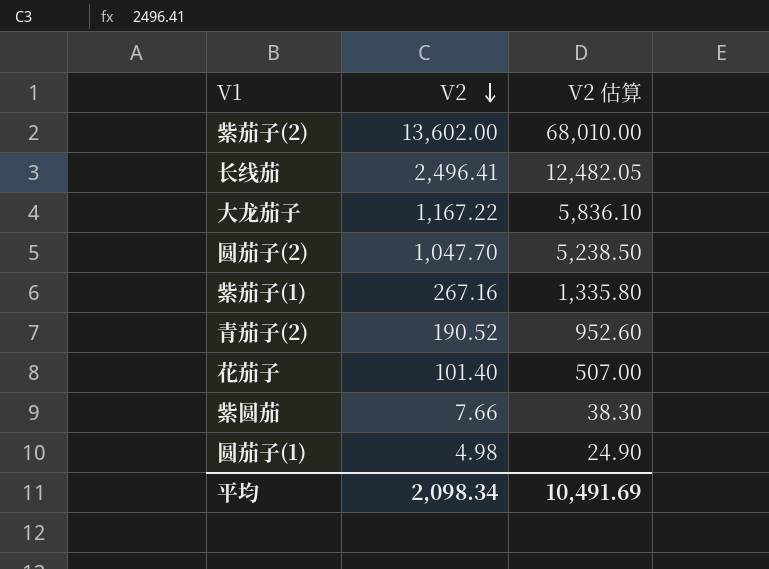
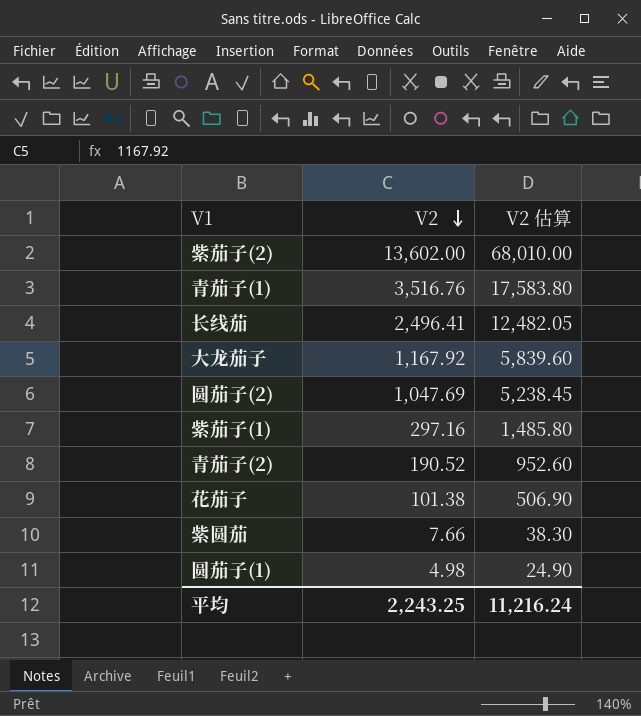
row 青茄子(1): none -> 3,516.76 | 17,583.80
大龙茄子 | V2: 1,167.22 -> 1,167.92
大龙茄子 | V2 估算: 5,836.10 -> 5,839.60
圆茄子(2) | V2: 1,047.70 -> 1,047.69
圆茄子(2) | V2 估算: 5,238.50 -> 5,238.45
紫茄子(1) | V2: 267.16 -> 297.16
紫茄子(1) | V2 估算: 1,335.80 -> 1,485.80
花茄子 | V2: 101.40 -> 101.38
花茄子 | V2 估算: 507.00 -> 506.90
平均 | V2: 2,098.34 -> 2,243.25
平均 | V2 估算: 10,491.69 -> 11,216.24

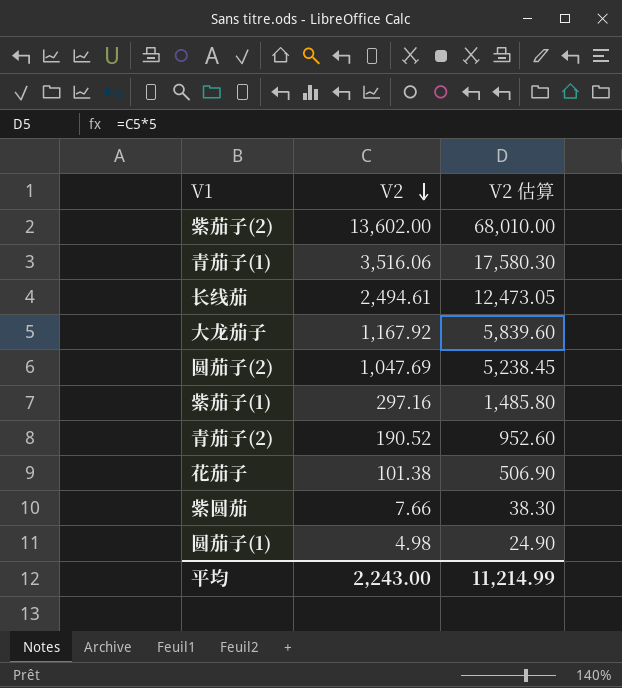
青茄子(1) | V2: 3,516.76 -> 3,516.06
青茄子(1) | V2 估算: 17,583.80 -> 17,580.30
长线茄 | V2: 2,496.41 -> 2,494.61
长线茄 | V2 估算: 12,482.05 -> 12,473.05
平均 | V2: 2,243.25 -> 2,243.00
平均 | V2 估算: 11,216.24 -> 11,214.99

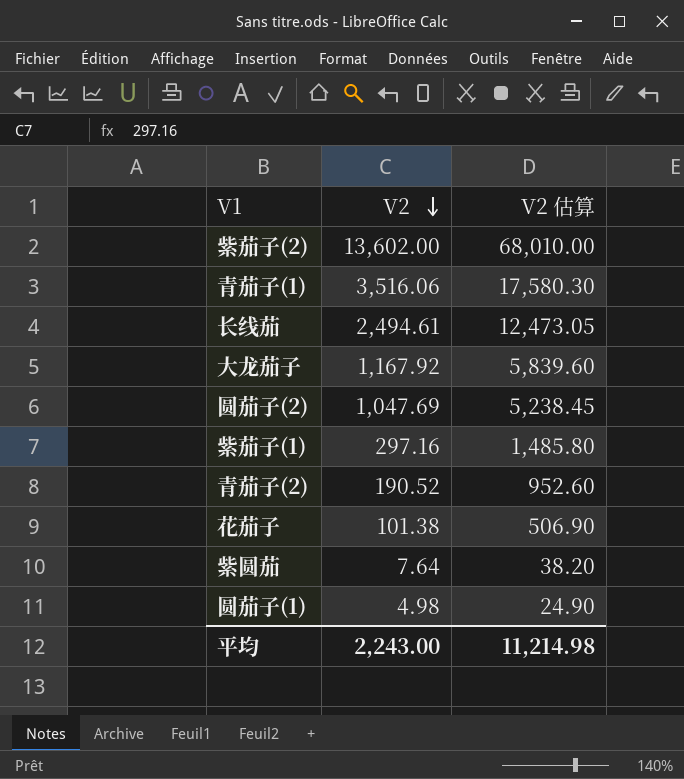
紫圆茄 | V2: 7.66 -> 7.64
紫圆茄 | V2 估算: 38.30 -> 38.20
平均 | V2 估算: 11,214.99 -> 11,214.98

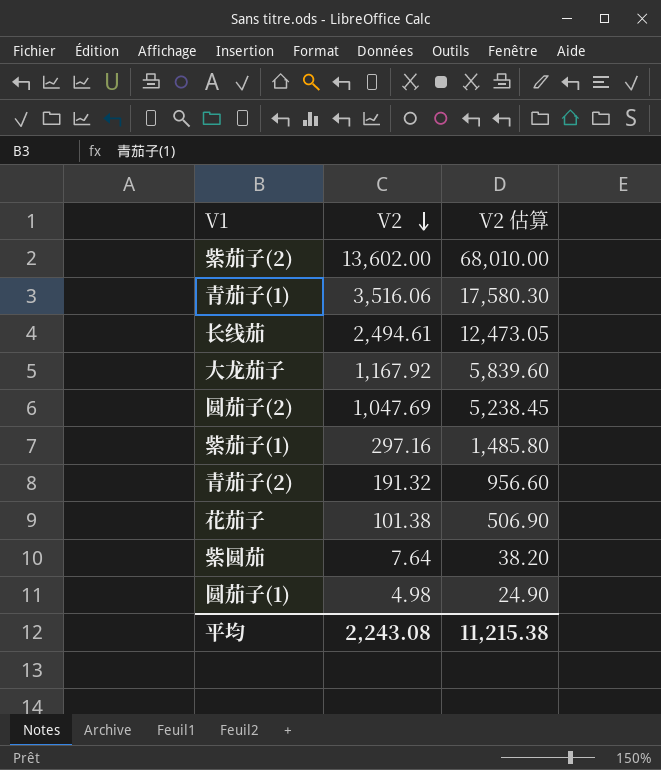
青茄子(2) | V2: 190.52 -> 191.32
青茄子(2) | V2 估算: 952.60 -> 956.60
平均 | V2: 2,243.00 -> 2,243.08
平均 | V2 估算: 11,214.98 -> 11,215.38

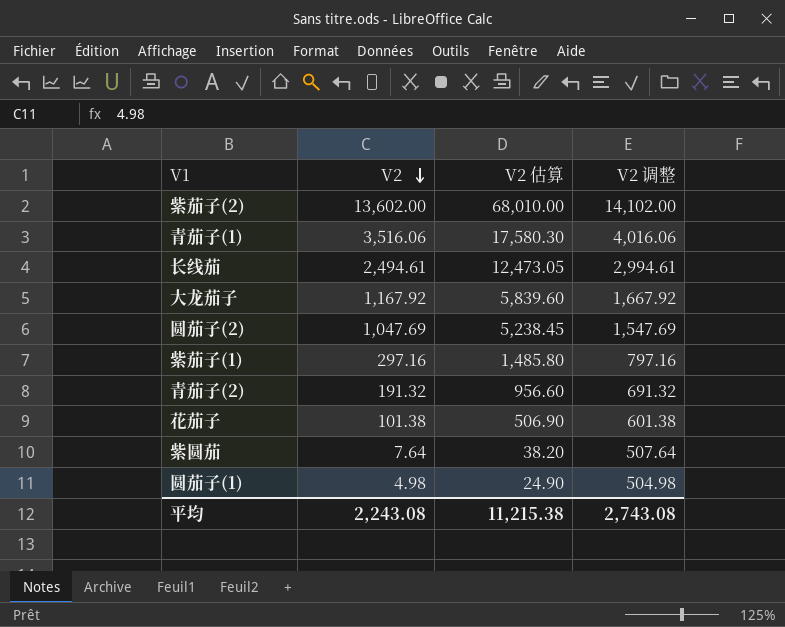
column V2 调整 | formula: none -> [V2] + 500

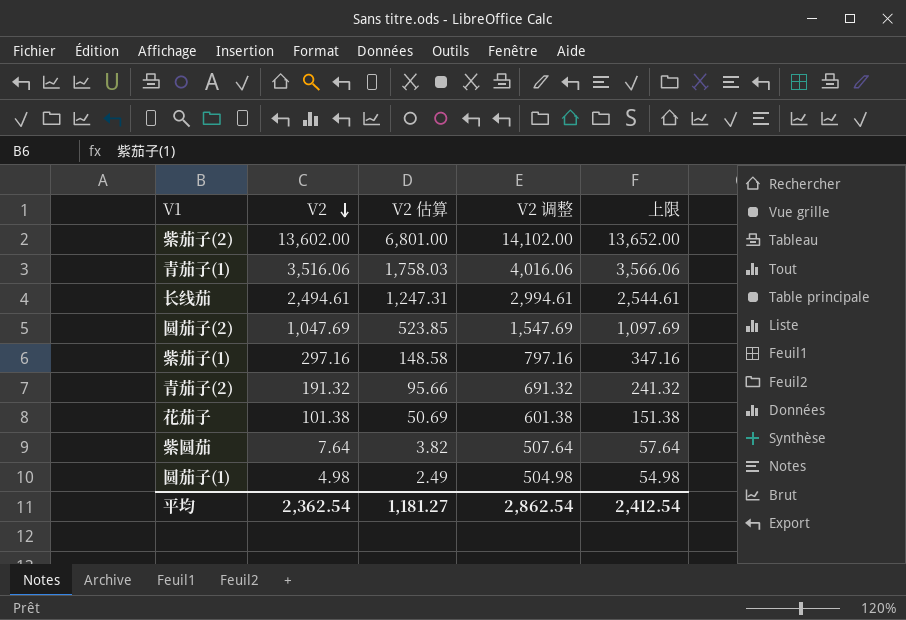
column V2 估算 | formula: [V2] * 5 -> [V2] * 0.5
column 上限 | formula: none -> [V2] + 50
row 大龙茄子: 1,167.92 | 5,839.60 | 1,667.92 -> none
平均 | V2: 2,243.08 -> 2,362.54
平均 | V2 估算: 11,215.38 -> 1,181.27
平均 | V2 调整: 2,743.08 -> 2,862.54

